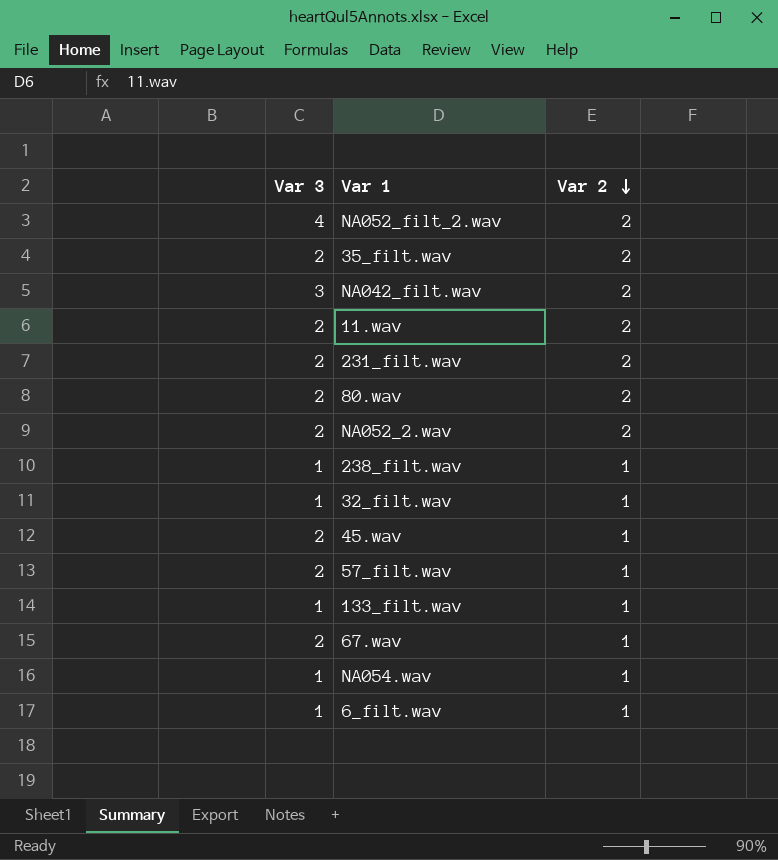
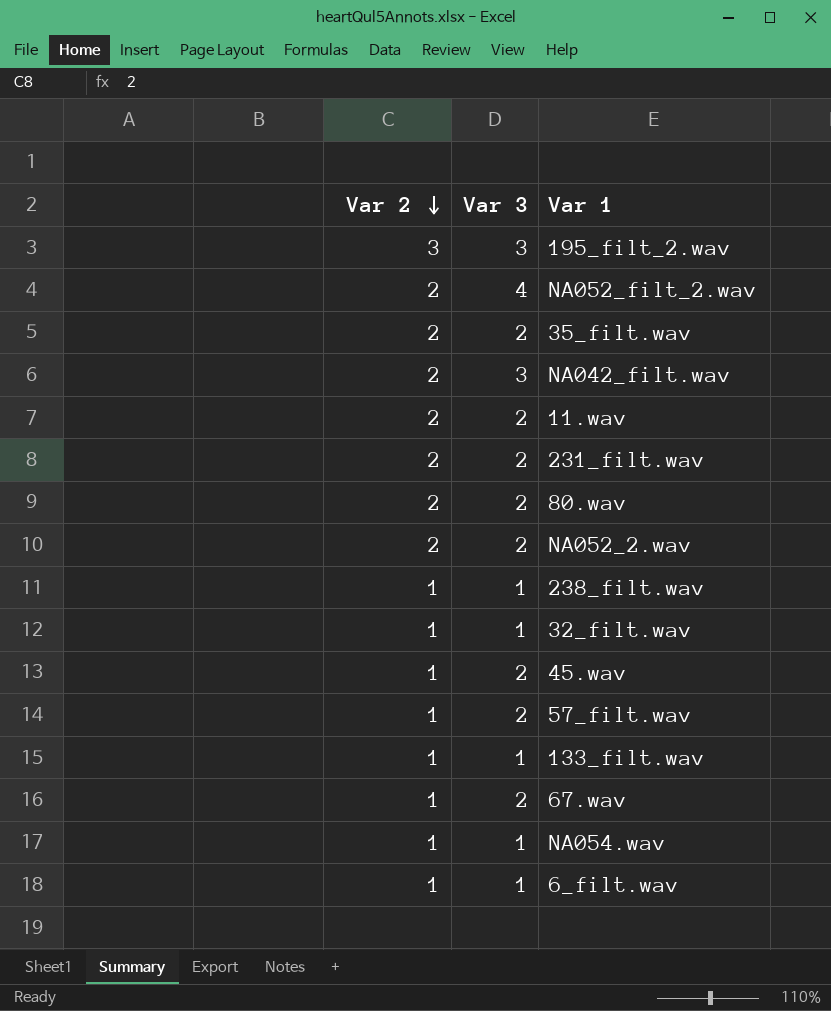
column Var 2 | position: 3 -> 1
row 195_filt_2.wav: none -> 3 | 3

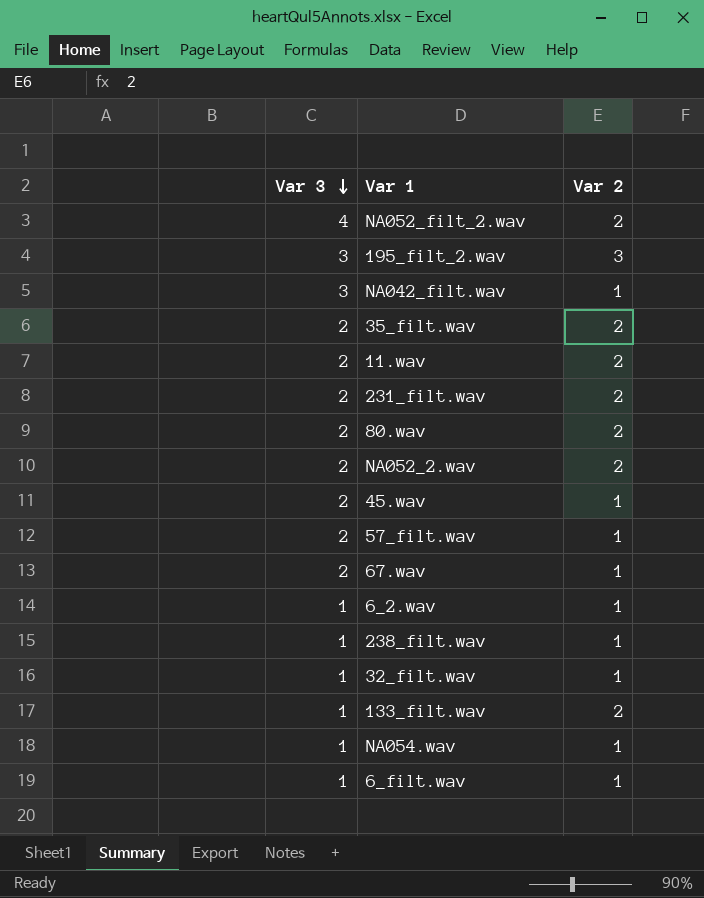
row order: Var 2 descending -> Var 3 descending
column Var 2 | position: 1 -> 3
NA042_filt.wav | Var 2: 2 -> 1
row 6_2.wav: none -> 1 | 1
133_filt.wav | Var 2: 1 -> 2

